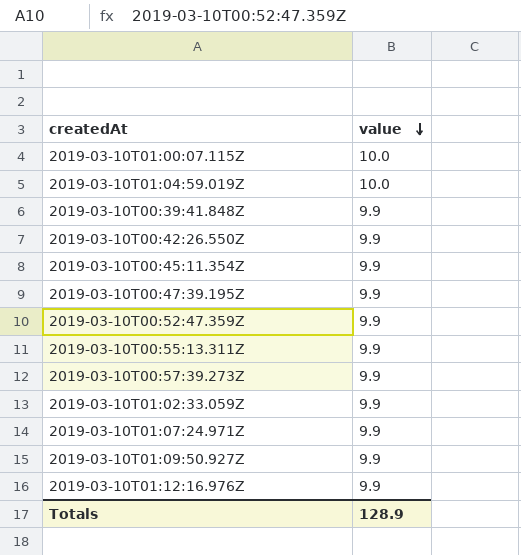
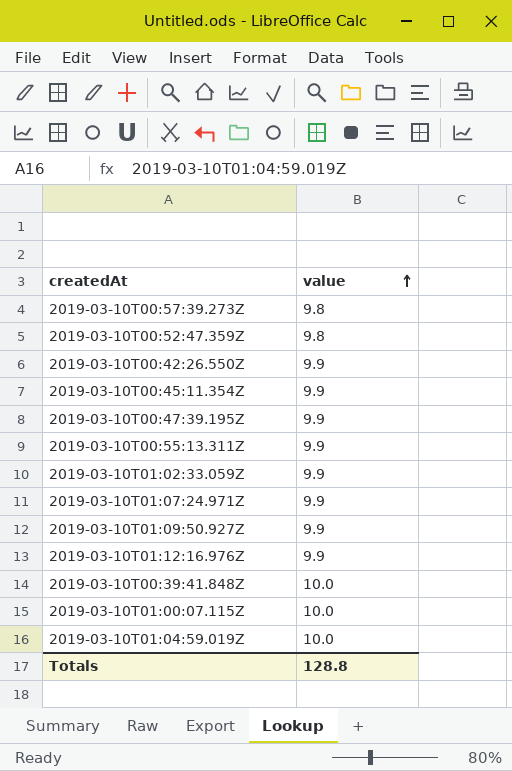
row order: value descending -> value ascending
2019-03-10T00:57:39.273Z | value: 9.9 -> 9.8
2019-03-10T00:52:47.359Z | value: 9.9 -> 9.8
2019-03-10T00:39:41.848Z | value: 9.9 -> 10.0
Totals | value: 128.9 -> 128.8

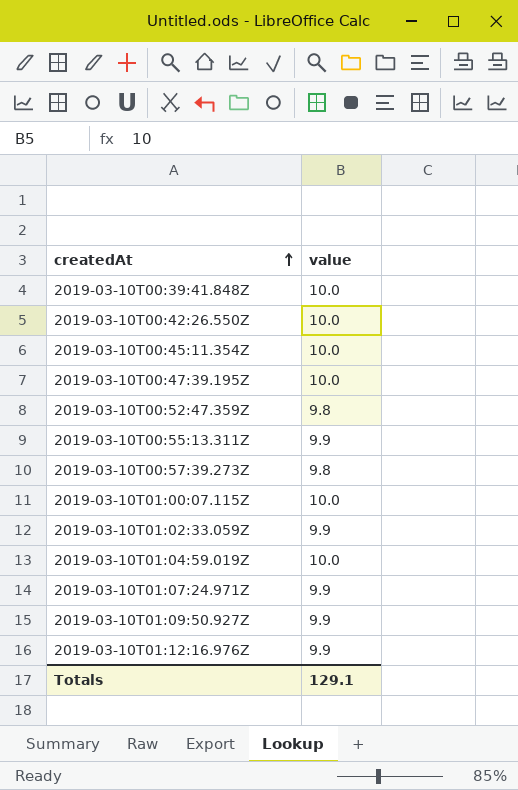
row order: value ascending -> createdAt ascending
2019-03-10T00:42:26.550Z | value: 9.9 -> 10.0
2019-03-10T00:45:11.354Z | value: 9.9 -> 10.0
2019-03-10T00:47:39.195Z | value: 9.9 -> 10.0
Totals | value: 128.8 -> 129.1

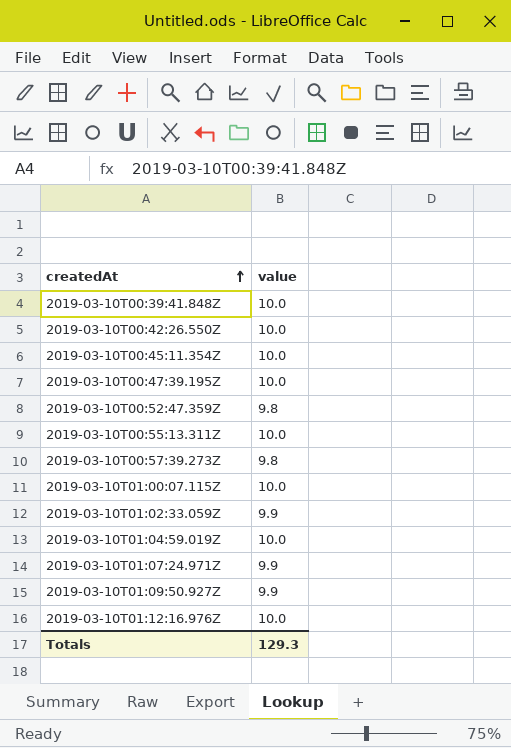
2019-03-10T00:55:13.311Z | value: 9.9 -> 10.0
2019-03-10T01:12:16.976Z | value: 9.9 -> 10.0
Totals | value: 129.1 -> 129.3

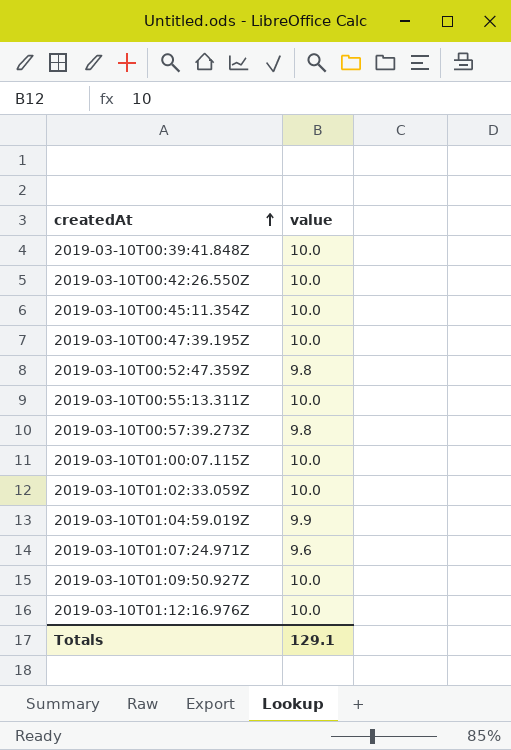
2019-03-10T01:02:33.059Z | value: 9.9 -> 10.0
2019-03-10T01:04:59.019Z | value: 10.0 -> 9.9
2019-03-10T01:07:24.971Z | value: 9.9 -> 9.6
2019-03-10T01:09:50.927Z | value: 9.9 -> 10.0
Totals | value: 129.3 -> 129.1

